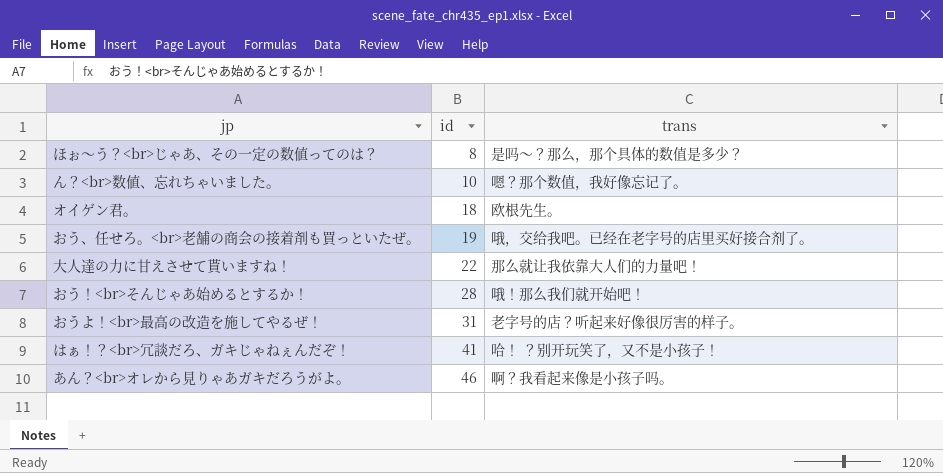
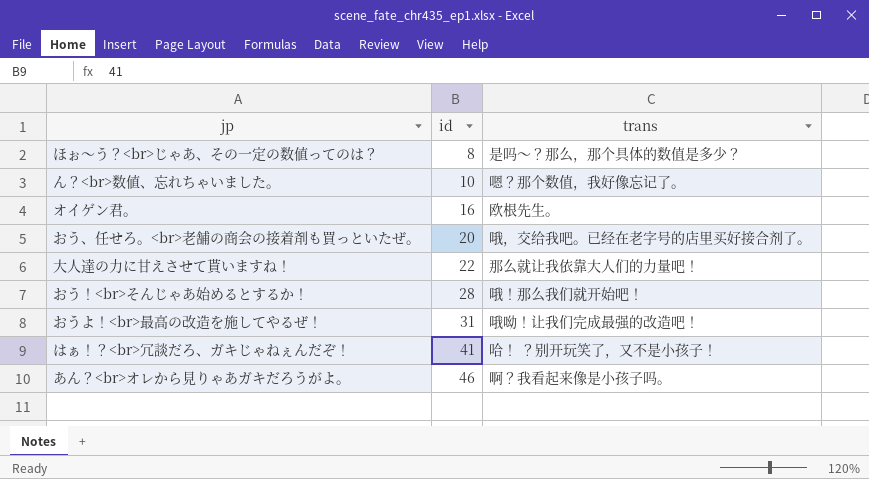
オイゲン君。 | id: 18 -> 16
おう、任せろ。<br>老舗の商会の接着剤も買っといたぜ。 | id: 19 -> 20
おうよ！<br>最高の改造を施してやるぜ！ | trans: 老字号的店？听起来好像很厉害的样子。 -> 哦呦！让我们完成最强的改造吧！

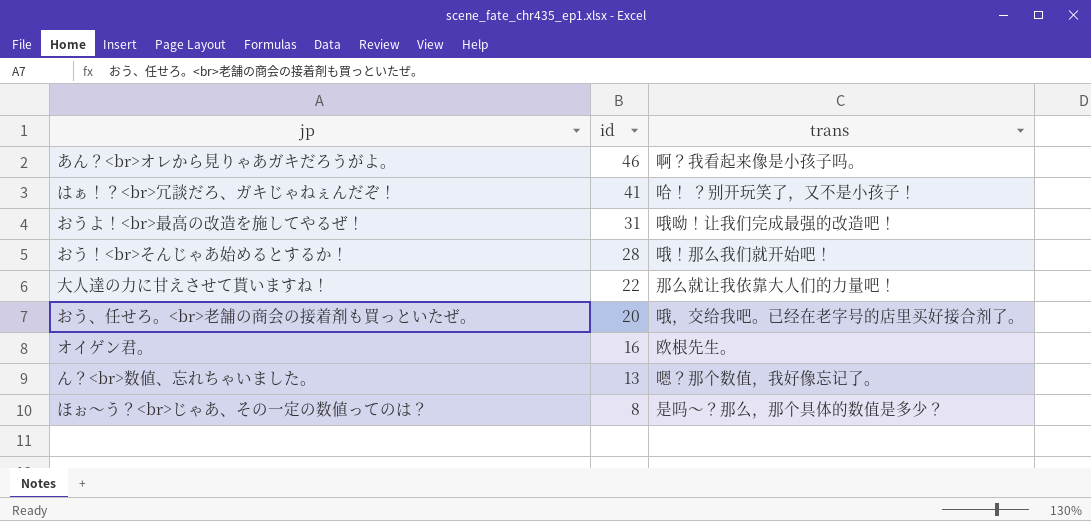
row order: id ascending -> id descending
ん？<br>数値、忘れちゃいました。 | id: 10 -> 13

